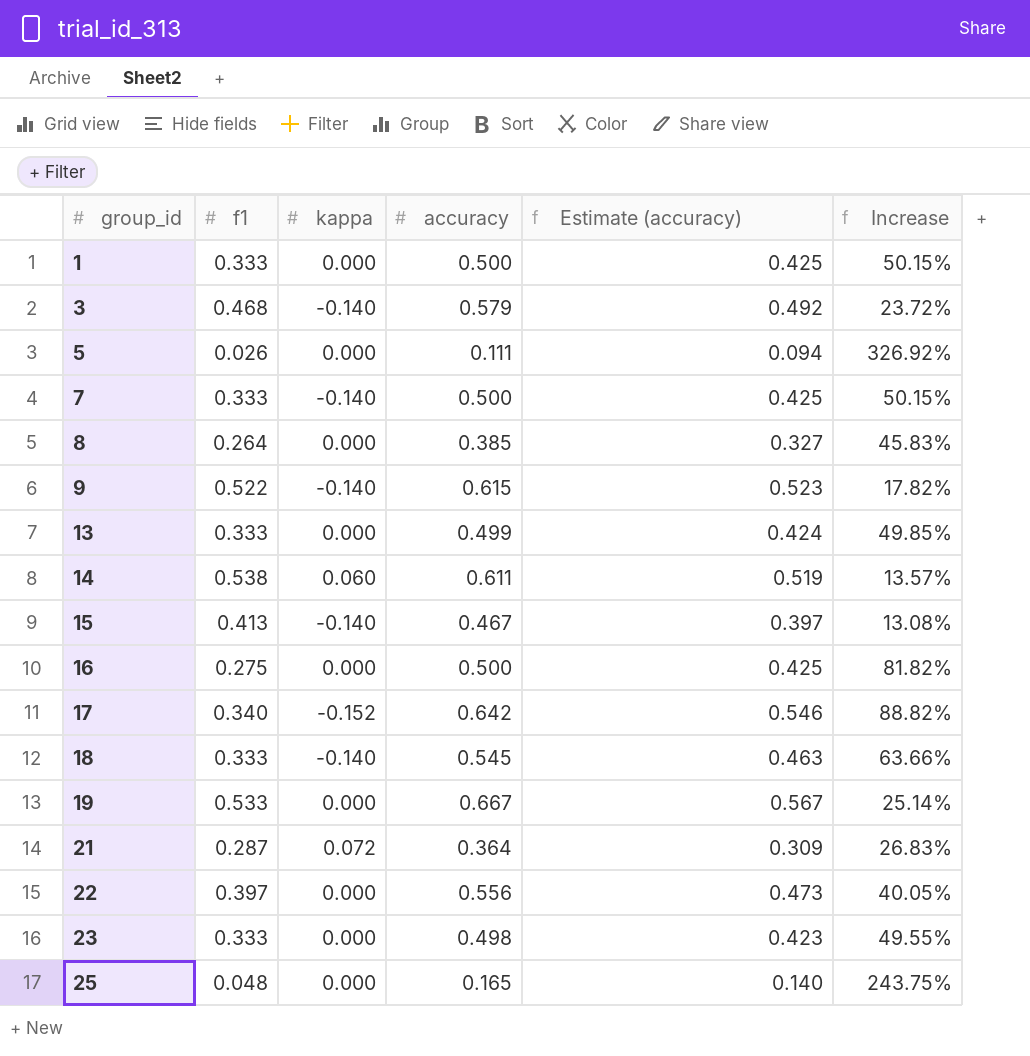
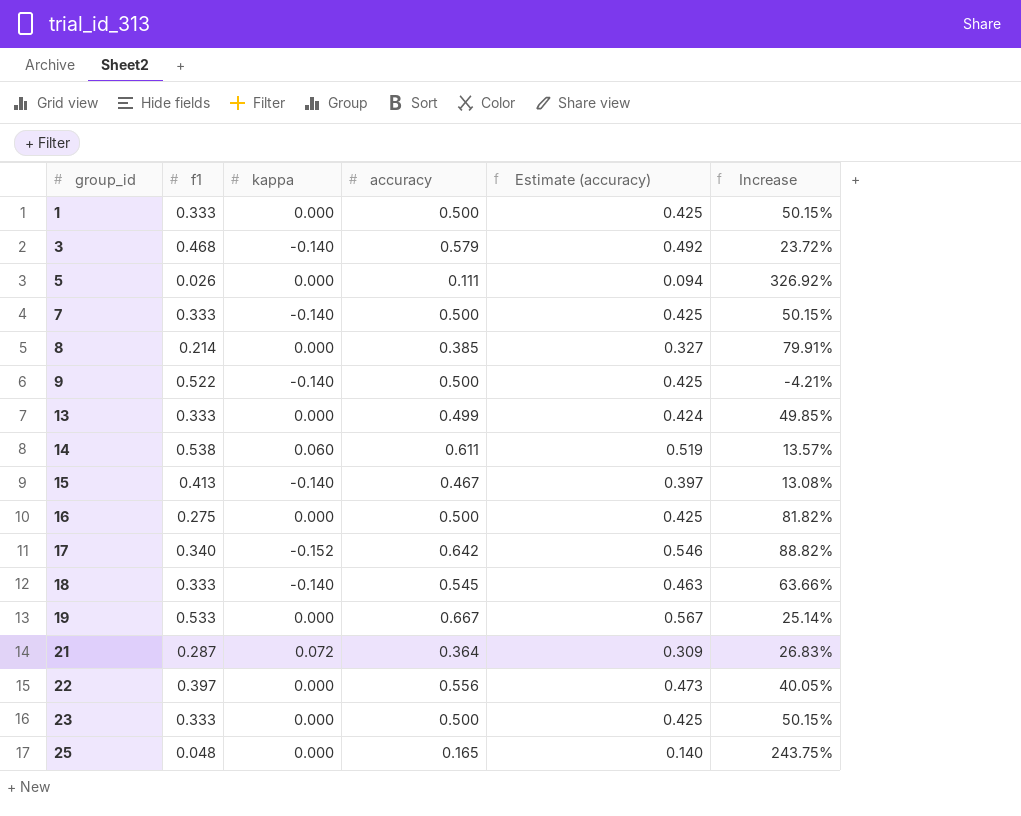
8 | f1: 0.264 -> 0.214
8 | Increase: 45.83% -> 79.91%
9 | accuracy: 0.615 -> 0.500
9 | Estimate (accuracy): 0.523 -> 0.425
9 | Increase: 17.82% -> -4.21%
23 | accuracy: 0.498 -> 0.500
23 | Estimate (accuracy): 0.423 -> 0.425
23 | Increase: 49.55% -> 50.15%

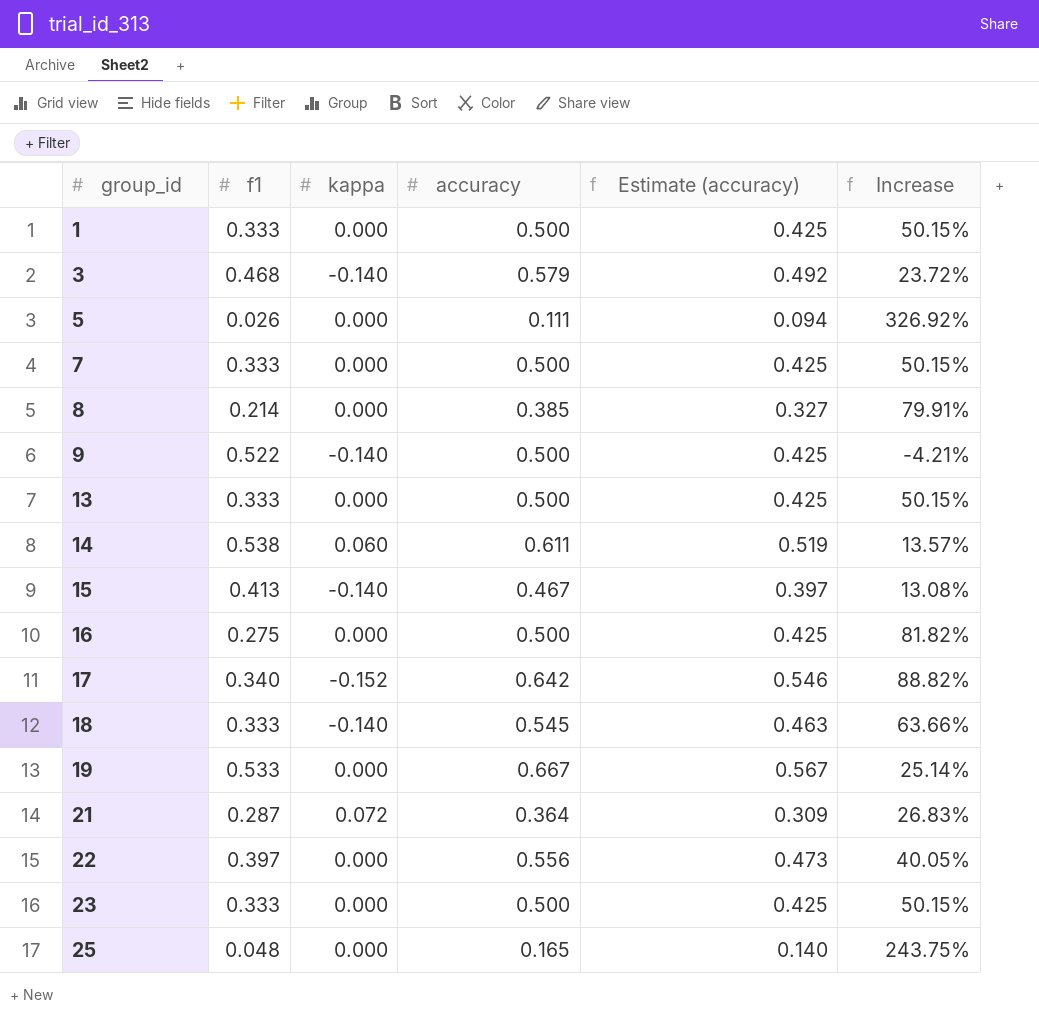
7 | kappa: -0.140 -> 0.000
13 | accuracy: 0.499 -> 0.500
13 | Estimate (accuracy): 0.424 -> 0.425
13 | Increase: 49.85% -> 50.15%

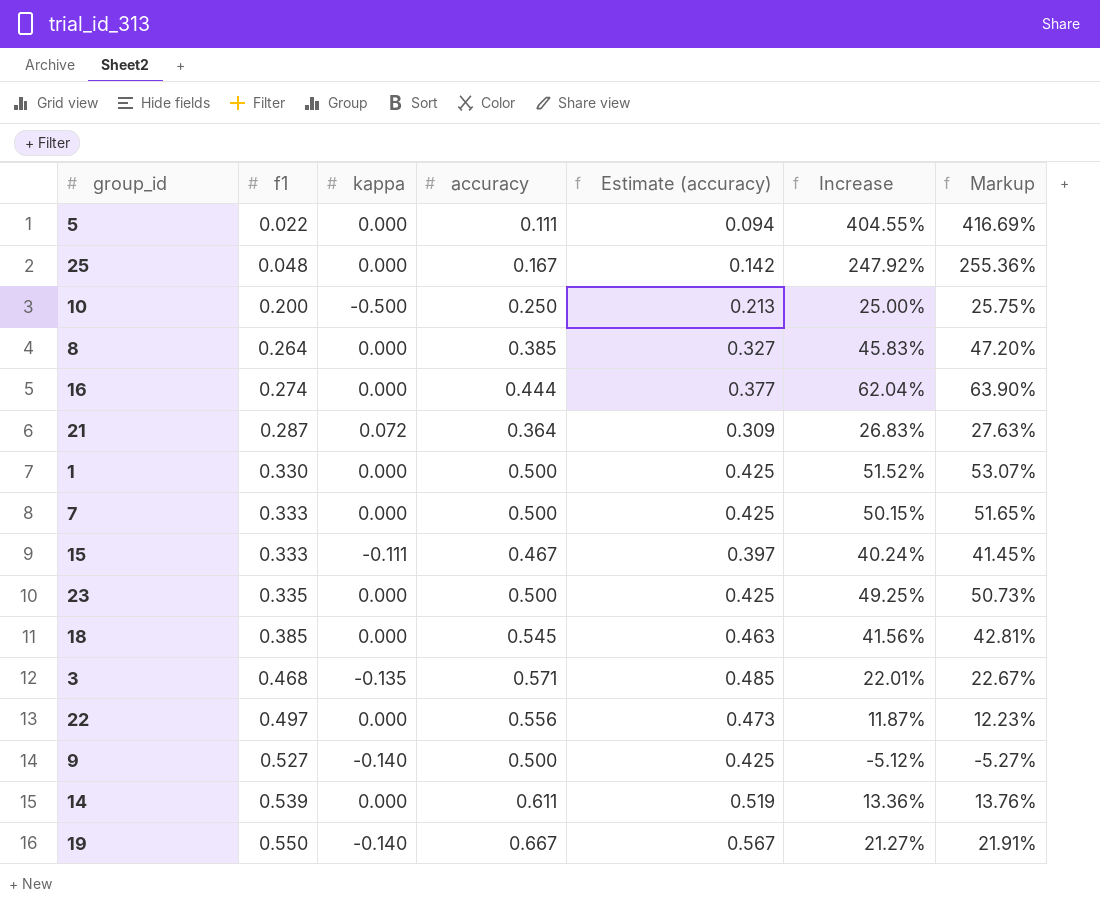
row order: group_id ascending -> f1 ascending
column Markup | formula: none -> [Increase] * 1.03
row 13: 0.333 | 0.000 | 0.500 | 0.425 | 50.15% -> none
row 17: 0.340 | -0.152 | 0.642 | 0.546 | 88.82% -> none
5 | f1: 0.026 -> 0.022
5 | Increase: 326.92% -> 404.55%
25 | accuracy: 0.165 -> 0.167
25 | Estimate (accuracy): 0.140 -> 0.142
25 | Increase: 243.75% -> 247.92%
row 10: none -> 0.200 | -0.500 | 0.250 | 0.213 | 25.00% | 25.75%
8 | f1: 0.214 -> 0.264
8 | Increase: 79.91% -> 45.83%
16 | f1: 0.275 -> 0.274
16 | accuracy: 0.500 -> 0.444
16 | Estimate (accuracy): 0.425 -> 0.377
16 | Increase: 81.82% -> 62.04%
1 | f1: 0.333 -> 0.330
1 | Increase: 50.15% -> 51.52%
15 | f1: 0.413 -> 0.333
15 | kappa: -0.140 -> -0.111
15 | Increase: 13.08% -> 40.24%
23 | f1: 0.333 -> 0.335
23 | Increase: 50.15% -> 49.25%
18 | f1: 0.333 -> 0.385
18 | kappa: -0.140 -> 0.000
18 | Increase: 63.66% -> 41.56%
3 | kappa: -0.140 -> -0.135
3 | accuracy: 0.579 -> 0.571
3 | Estimate (accuracy): 0.492 -> 0.485
3 | Increase: 23.72% -> 22.01%
22 | f1: 0.397 -> 0.497
22 | Increase: 40.05% -> 11.87%
9 | f1: 0.522 -> 0.527
9 | Increase: -4.21% -> -5.12%
14 | f1: 0.538 -> 0.539
14 | kappa: 0.060 -> 0.000
14 | Increase: 13.57% -> 13.36%
19 | f1: 0.533 -> 0.550
19 | kappa: 0.000 -> -0.140
19 | Increase: 25.14% -> 21.27%

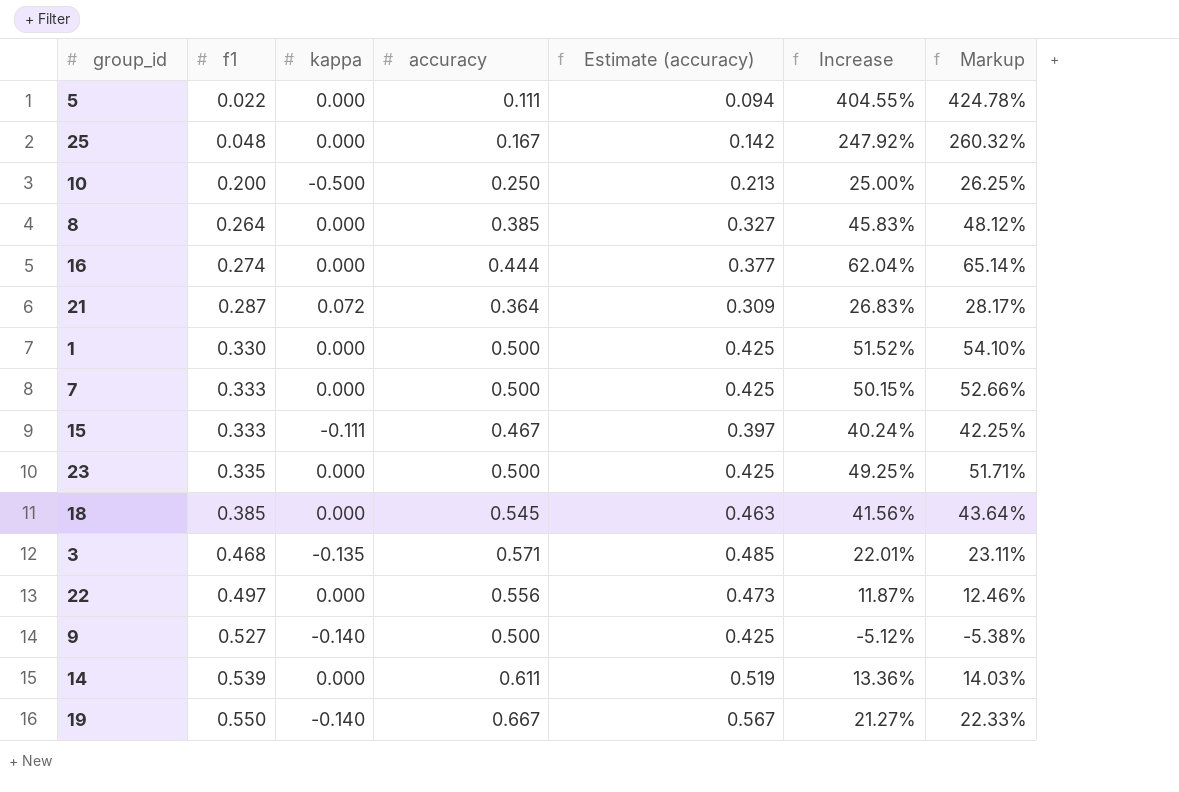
column Markup | formula: [Increase] * 1.03 -> [Increase] * 1.05

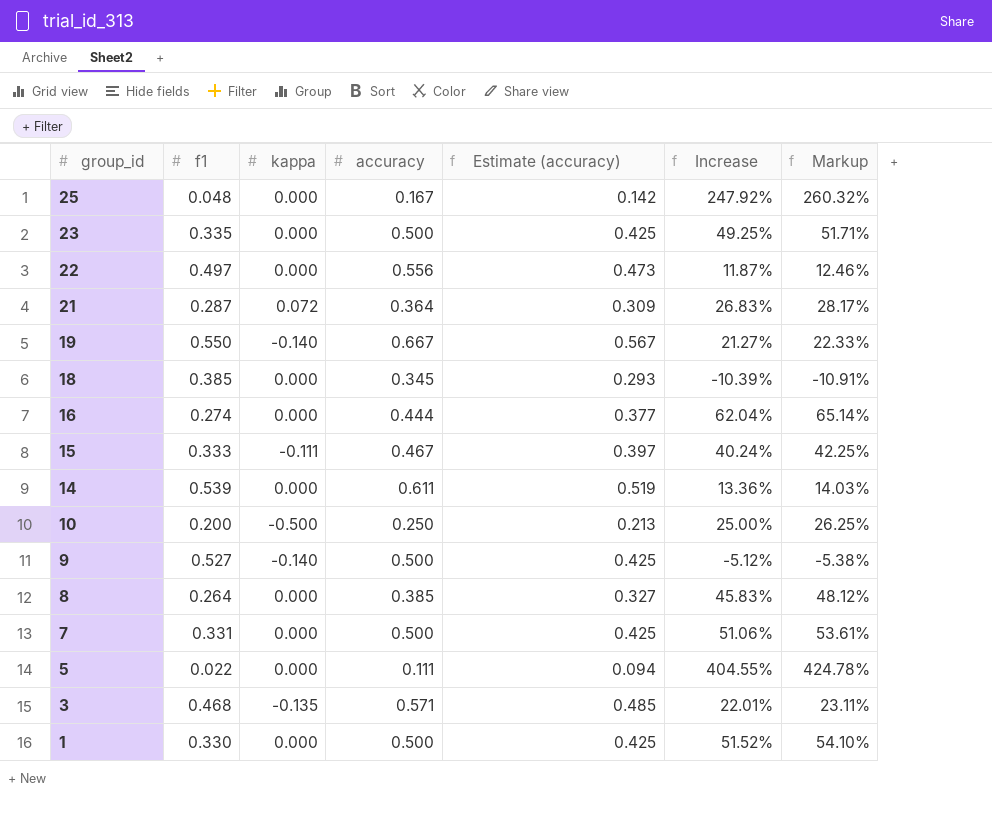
row order: f1 ascending -> group_id descending
18 | accuracy: 0.545 -> 0.345
18 | Estimate (accuracy): 0.463 -> 0.293
18 | Increase: 41.56% -> -10.39%
18 | Markup: 43.64% -> -10.91%
7 | f1: 0.333 -> 0.331
7 | Increase: 50.15% -> 51.06%
7 | Markup: 52.66% -> 53.61%

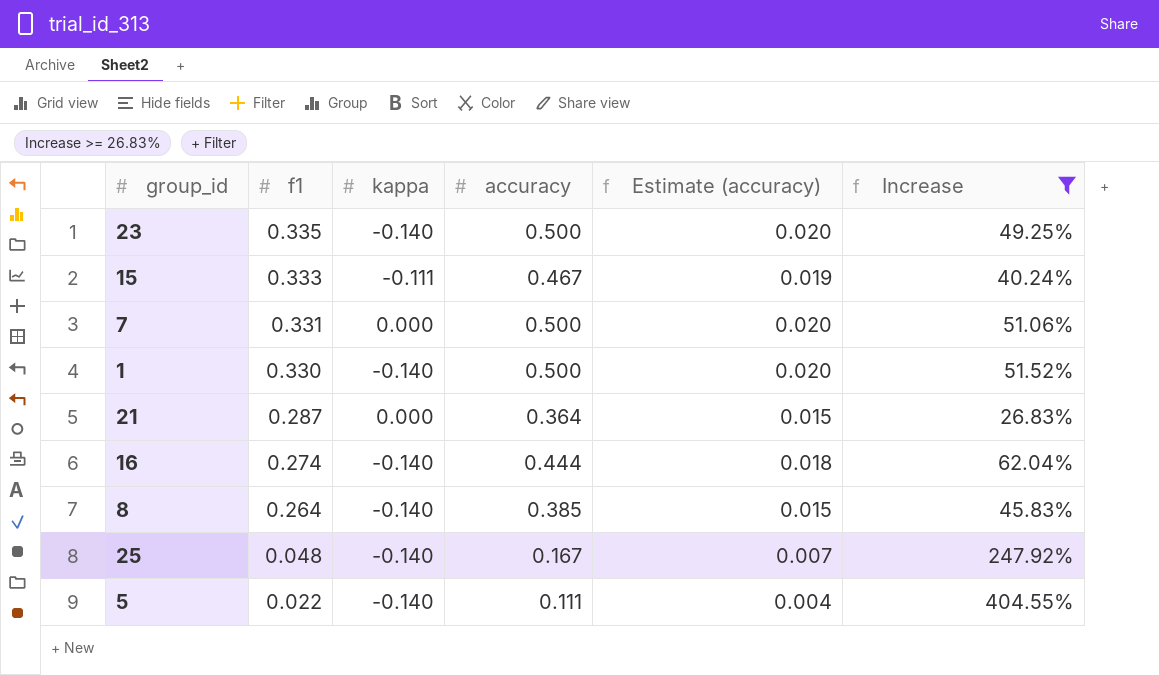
filter: none -> Increase >= 26.83%
row order: group_id descending -> f1 descending
column Markup | formula: [Increase] * 1.05 -> none
column Estimate (accuracy) | formula: [accuracy] * 0.85 -> [accuracy] * 0.04
23 | kappa: 0.000 -> -0.140
1 | kappa: 0.000 -> -0.140
21 | kappa: 0.072 -> 0.000
16 | kappa: 0.000 -> -0.140
8 | kappa: 0.000 -> -0.140
25 | kappa: 0.000 -> -0.140
5 | kappa: 0.000 -> -0.140

